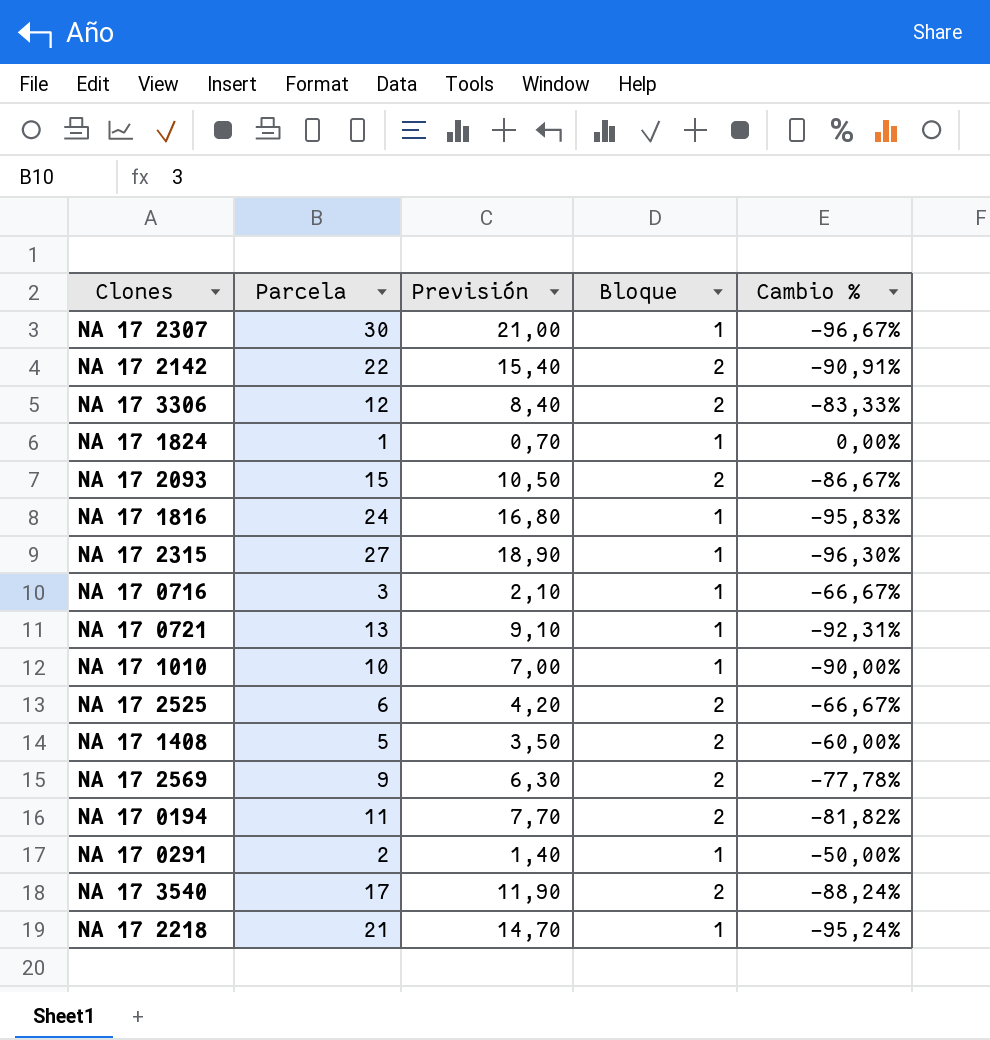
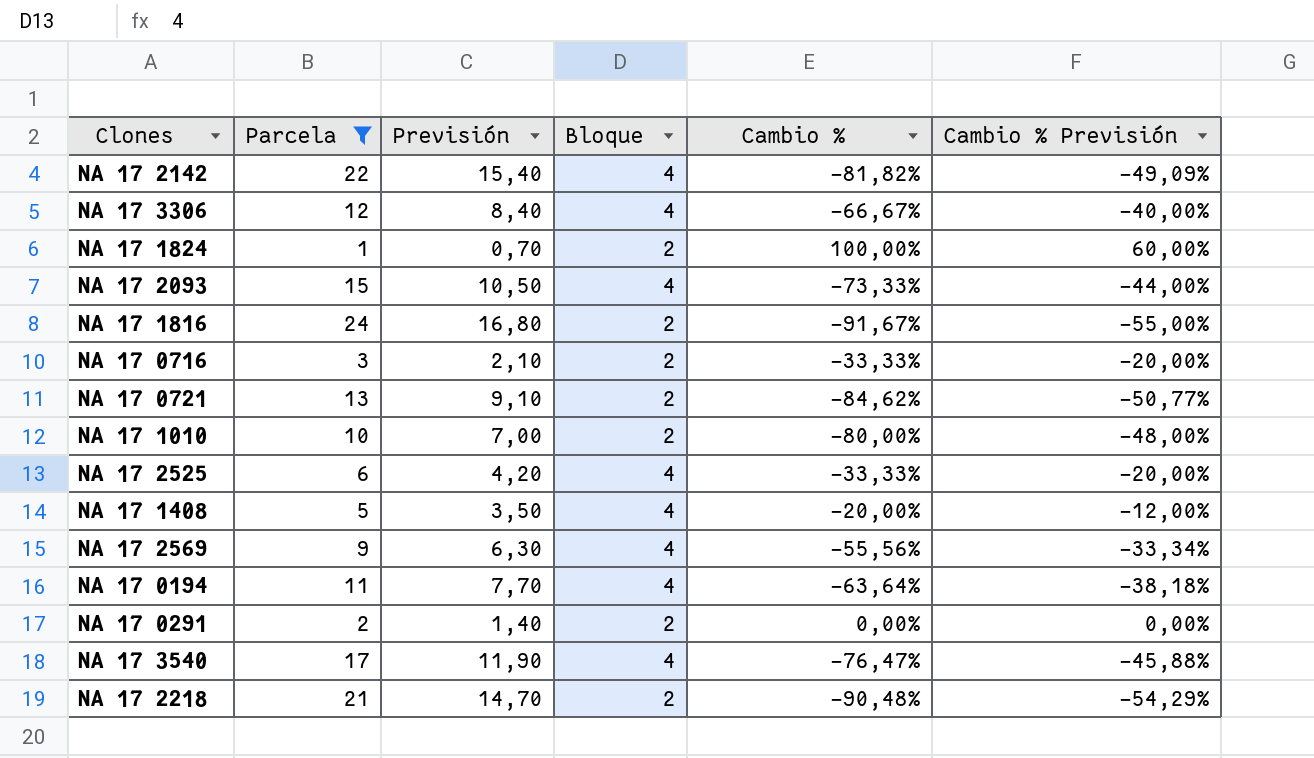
filter: none -> Parcela <= 24
column Cambio % Previsión | formula: none -> [Cambio %] * 0,6
NA 17 2142 | Bloque: 2 -> 4
NA 17 2142 | Cambio %: -90,91% -> -81,82%
NA 17 3306 | Bloque: 2 -> 4
NA 17 3306 | Cambio %: -83,33% -> -66,67%
NA 17 1824 | Bloque: 1 -> 2
NA 17 1824 | Cambio %: 0,00% -> 100,00%
NA 17 2093 | Bloque: 2 -> 4
NA 17 2093 | Cambio %: -86,67% -> -73,33%
NA 17 1816 | Bloque: 1 -> 2
NA 17 1816 | Cambio %: -95,83% -> -91,67%
NA 17 0716 | Bloque: 1 -> 2
NA 17 0716 | Cambio %: -66,67% -> -33,33%
NA 17 0721 | Bloque: 1 -> 2
NA 17 0721 | Cambio %: -92,31% -> -84,62%
NA 17 1010 | Bloque: 1 -> 2
NA 17 1010 | Cambio %: -90,00% -> -80,00%
NA 17 2525 | Bloque: 2 -> 4
NA 17 2525 | Cambio %: -66,67% -> -33,33%
NA 17 1408 | Bloque: 2 -> 4
NA 17 1408 | Cambio %: -60,00% -> -20,00%
NA 17 2569 | Bloque: 2 -> 4
NA 17 2569 | Cambio %: -77,78% -> -55,56%
NA 17 0194 | Bloque: 2 -> 4
NA 17 0194 | Cambio %: -81,82% -> -63,64%
NA 17 0291 | Bloque: 1 -> 2
NA 17 0291 | Cambio %: -50,00% -> 0,00%
NA 17 3540 | Bloque: 2 -> 4
NA 17 3540 | Cambio %: -88,24% -> -76,47%
NA 17 2218 | Bloque: 1 -> 2
NA 17 2218 | Cambio %: -95,24% -> -90,48%

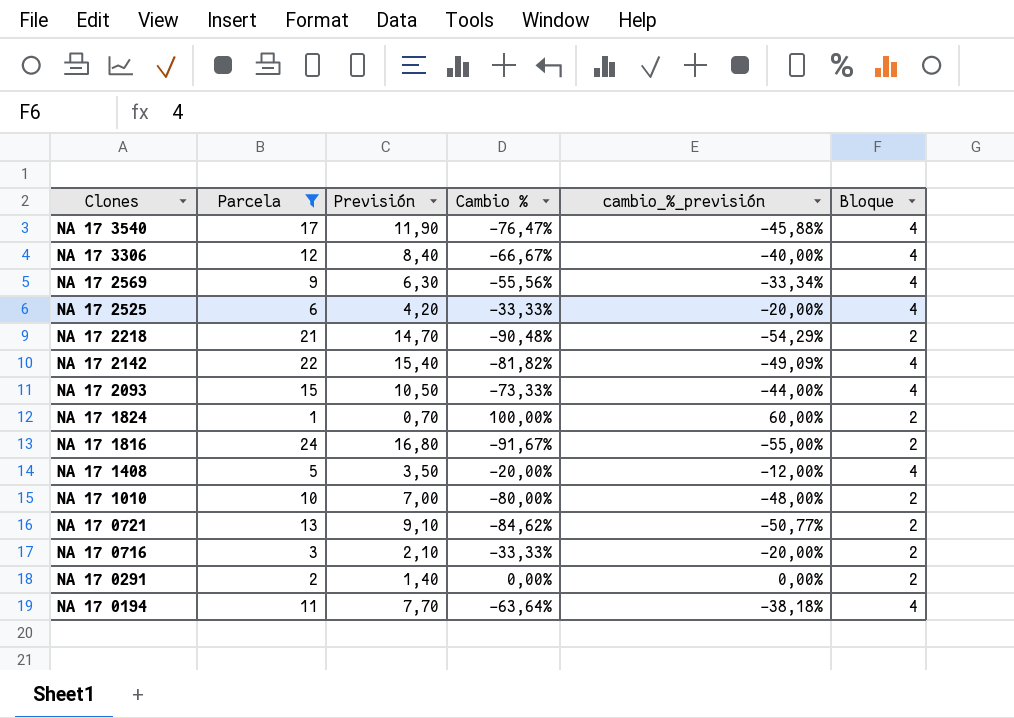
row order: none -> Clones descending
column name: Cambio % Previsión -> cambio_%_previsión
column Bloque | position: 4 -> 6

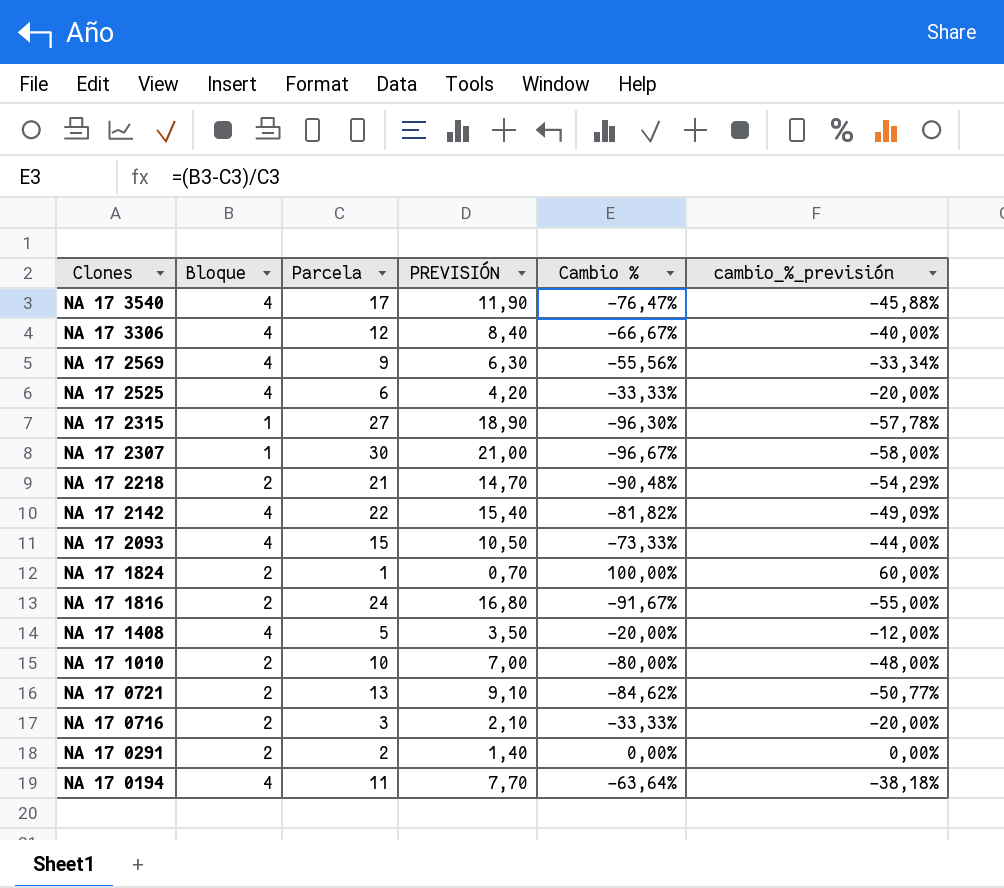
filter: Parcela <= 24 -> none
column Bloque | position: 6 -> 2
column name: Previsión -> PREVISIÓN

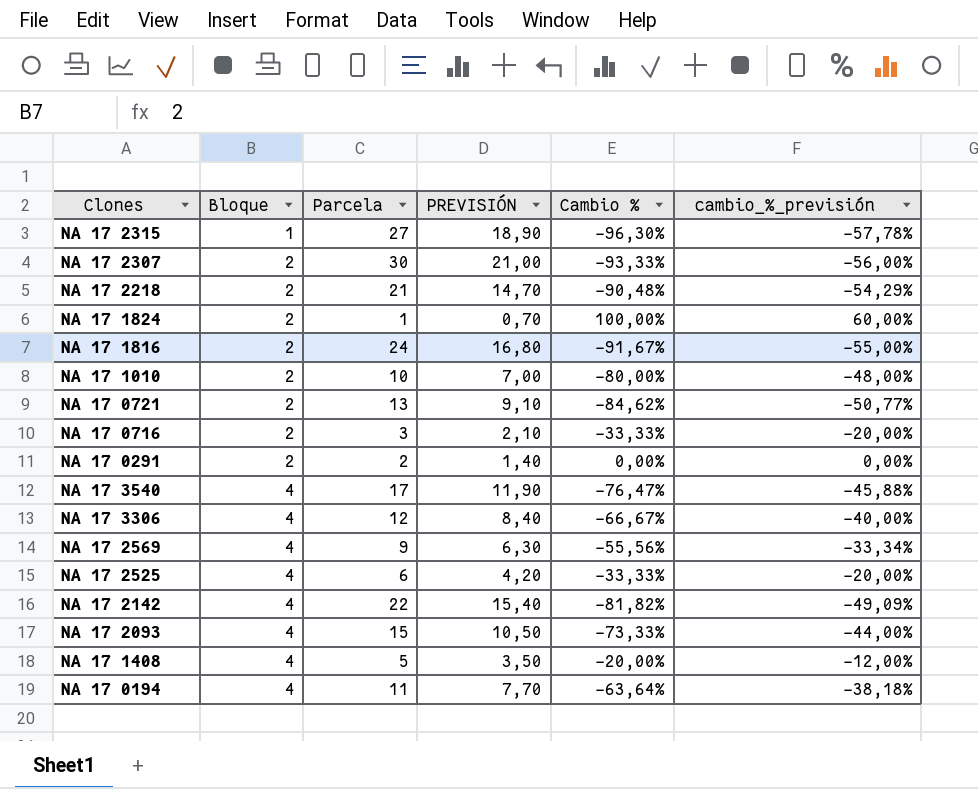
row order: Clones descending -> Bloque ascending
NA 17 2307 | Bloque: 1 -> 2
NA 17 2307 | Cambio %: -96,67% -> -93,33%
NA 17 2307 | cambio_%_previsión: -58,00% -> -56,00%

